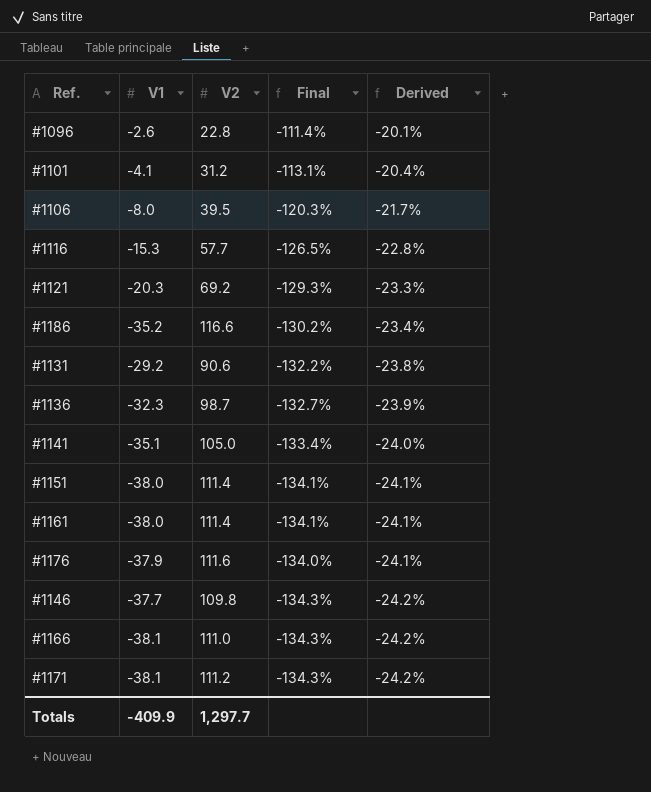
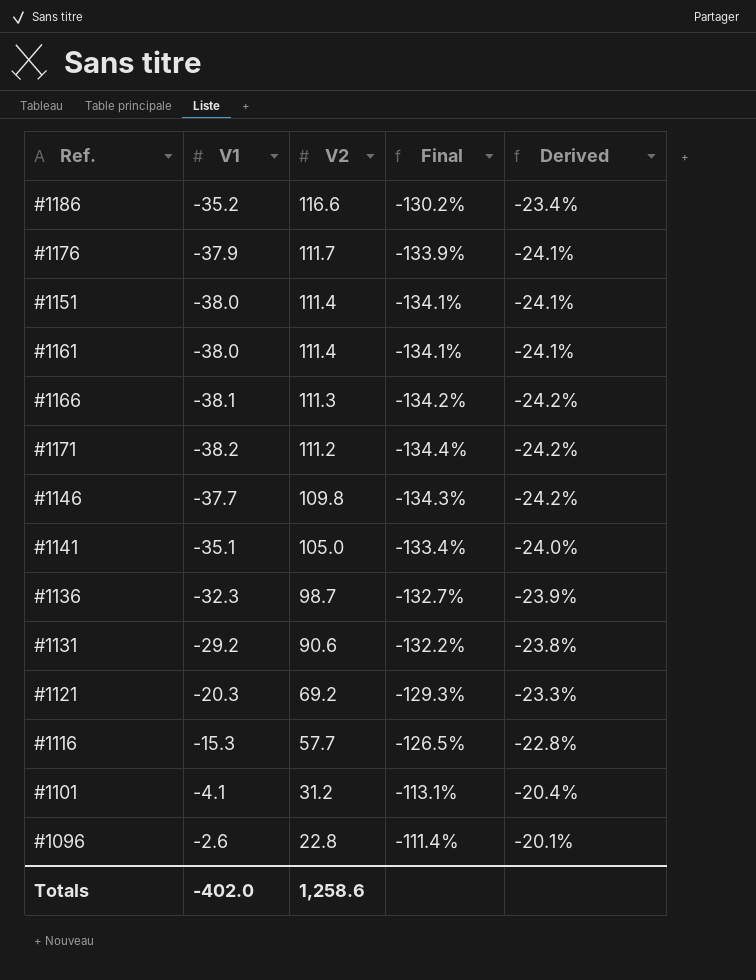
row order: Derived descending -> V2 descending
row #1106: -8.0 | 39.5 | -120.3% | -21.7% -> none
#1176 | V2: 111.6 -> 111.7
#1176 | Final: -134.0% -> -133.9%
#1166 | V2: 111.0 -> 111.3
#1166 | Final: -134.3% -> -134.2%
#1171 | V1: -38.1 -> -38.2
#1171 | Final: -134.3% -> -134.4%
Totals | V1: -409.9 -> -402.0
Totals | V2: 1,297.7 -> 1,258.6

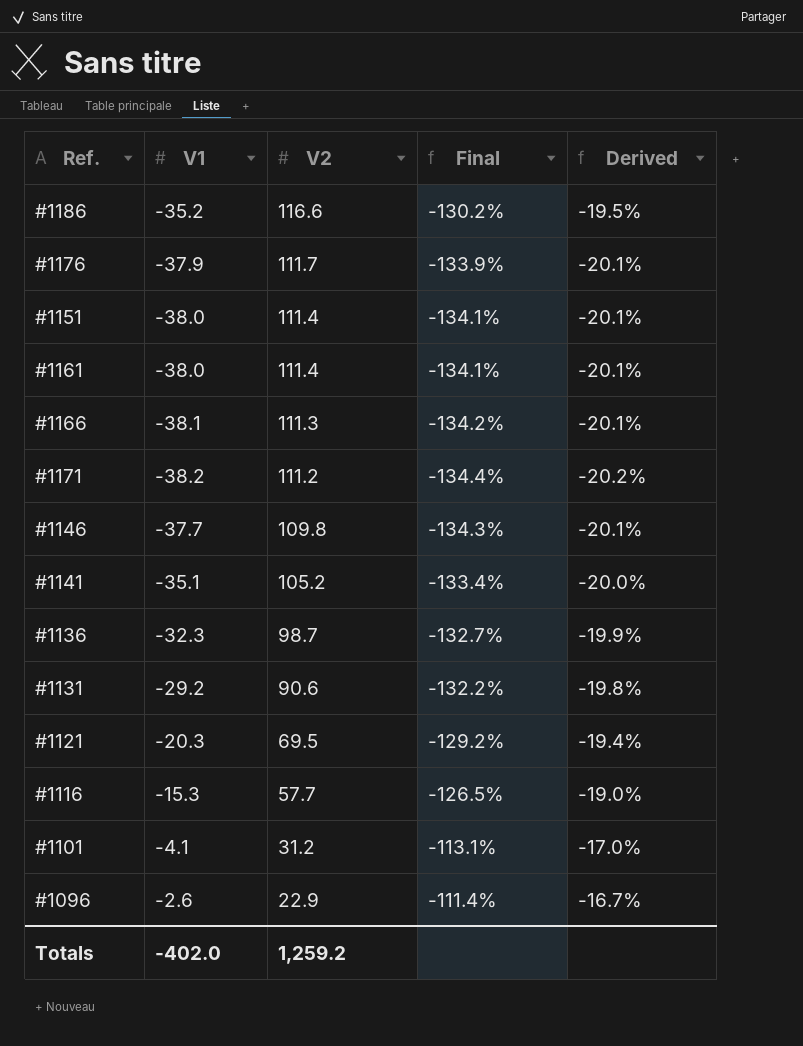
column Derived | formula: [Final] * 0.18 -> [Final] * 0.15
#1141 | V2: 105.0 -> 105.2
#1121 | V2: 69.2 -> 69.5
#1121 | Final: -129.3% -> -129.2%
#1096 | V2: 22.8 -> 22.9
Totals | V2: 1,258.6 -> 1,259.2

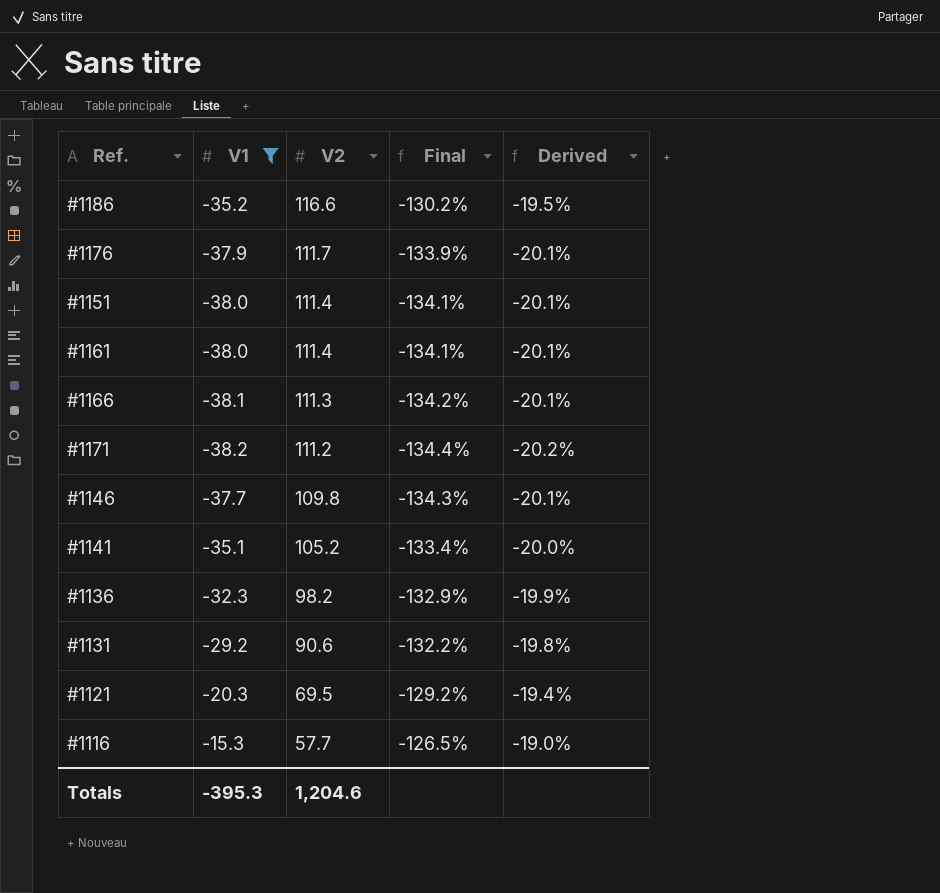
filter: none -> V1 <= -15.3
#1136 | V2: 98.7 -> 98.2
#1136 | Final: -132.7% -> -132.9%
Totals | V1: -402.0 -> -395.3
Totals | V2: 1,259.2 -> 1,204.6

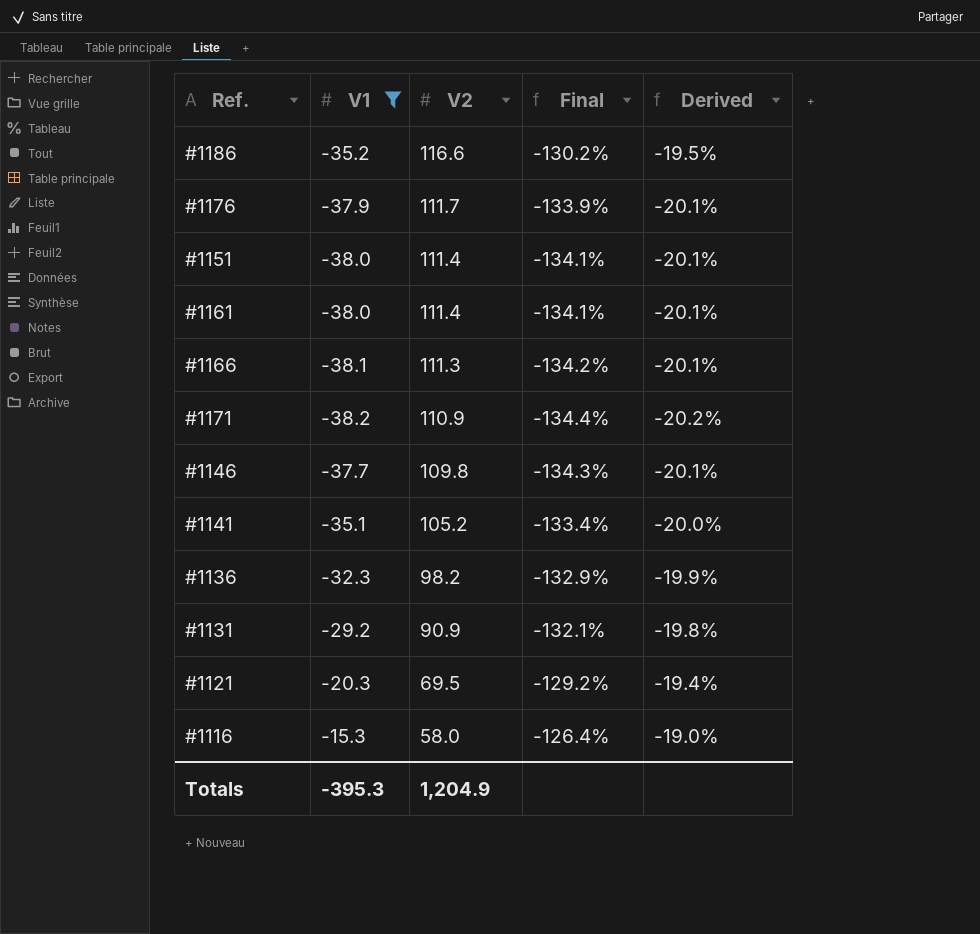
#1171 | V2: 111.2 -> 110.9
#1131 | V2: 90.6 -> 90.9
#1131 | Final: -132.2% -> -132.1%
#1116 | V2: 57.7 -> 58.0
#1116 | Final: -126.5% -> -126.4%
Totals | V2: 1,204.6 -> 1,204.9

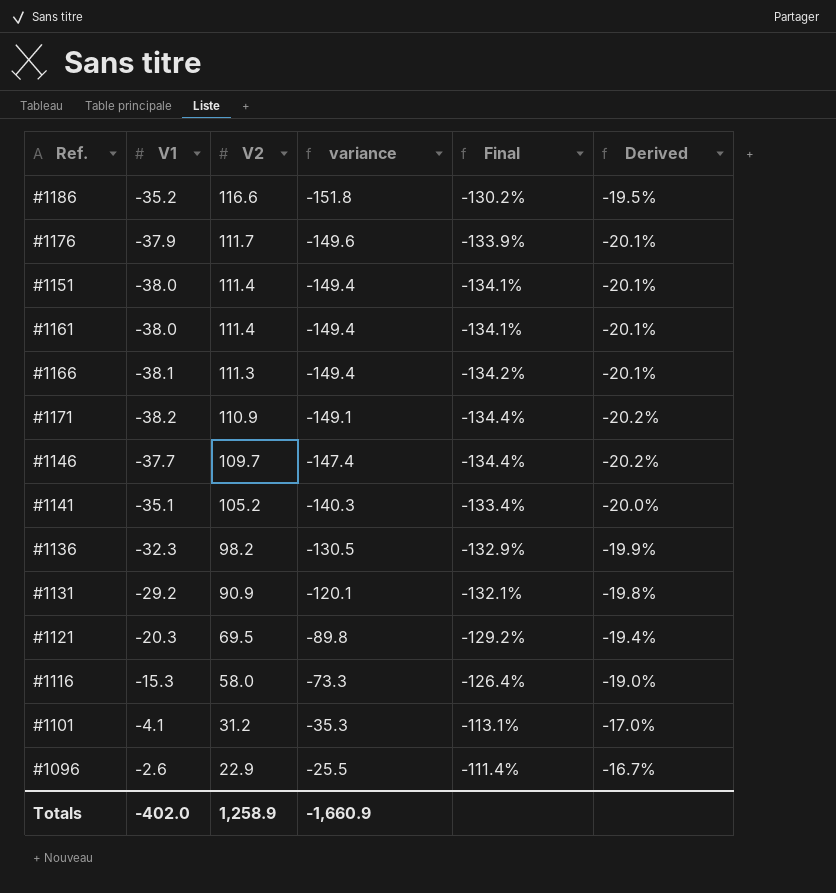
filter: V1 <= -15.3 -> none
column variance | formula: none -> [V1] - [V2]
#1146 | V2: 109.8 -> 109.7
#1146 | Final: -134.3% -> -134.4%
#1146 | Derived: -20.1% -> -20.2%
Totals | V1: -395.3 -> -402.0
Totals | V2: 1,204.9 -> 1,258.9

